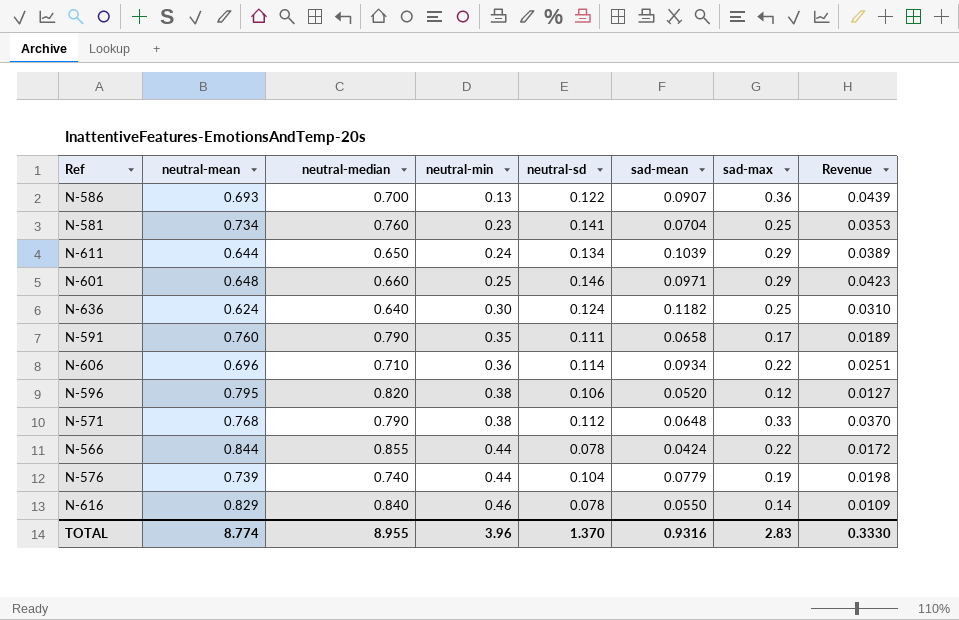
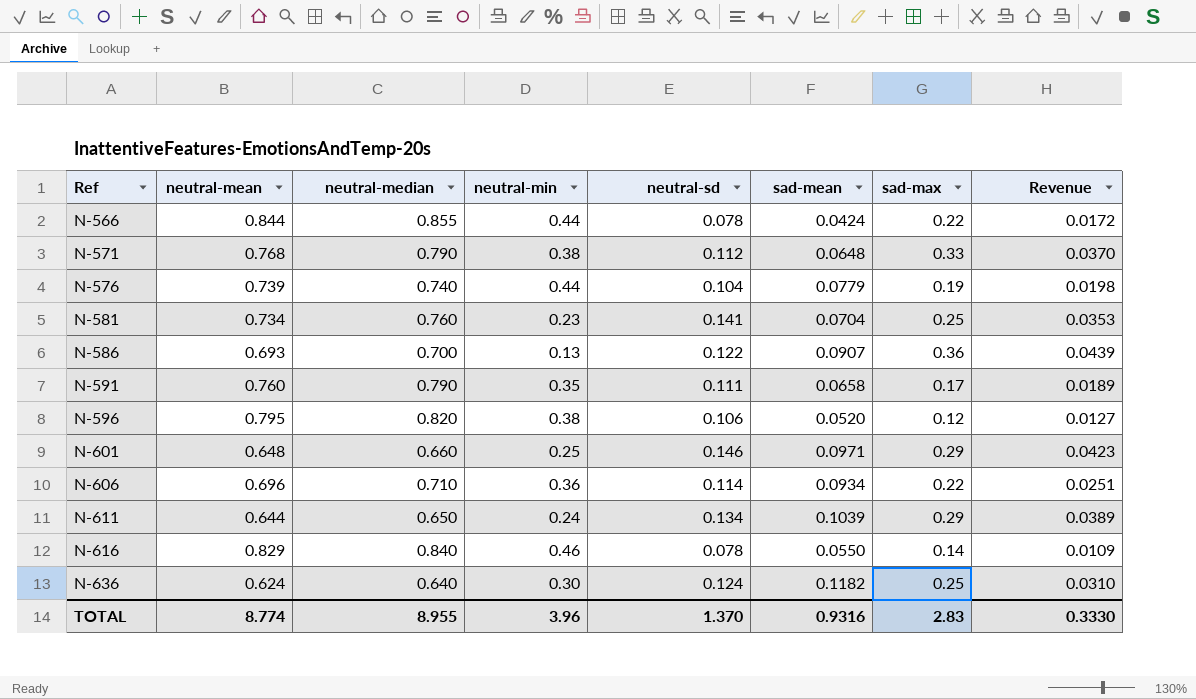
row order: neutral-min ascending -> Ref ascending

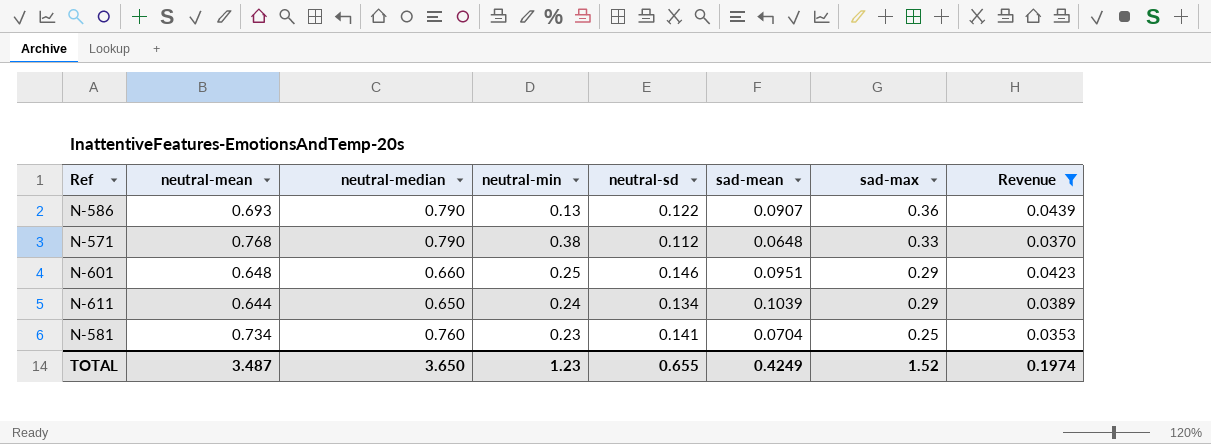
filter: none -> Revenue >= 0.0353
row order: Ref ascending -> sad-max descending
N-586 | neutral-median: 0.700 -> 0.790
N-601 | sad-mean: 0.0971 -> 0.0951
TOTAL | neutral-mean: 8.774 -> 3.487
TOTAL | neutral-median: 8.955 -> 3.650
TOTAL | neutral-min: 3.96 -> 1.23
TOTAL | neutral-sd: 1.370 -> 0.655
TOTAL | sad-mean: 0.9316 -> 0.4249
TOTAL | sad-max: 2.83 -> 1.52
TOTAL | Revenue: 0.3330 -> 0.1974

